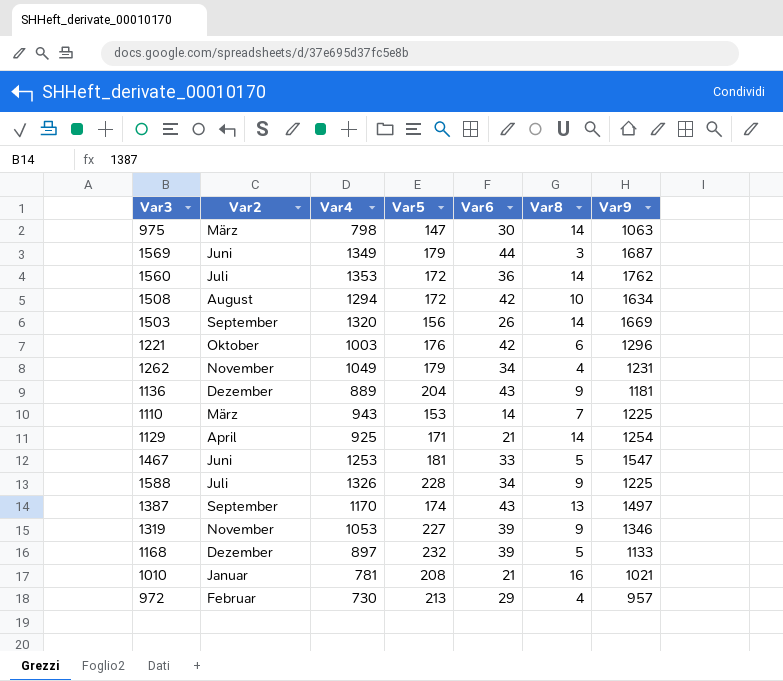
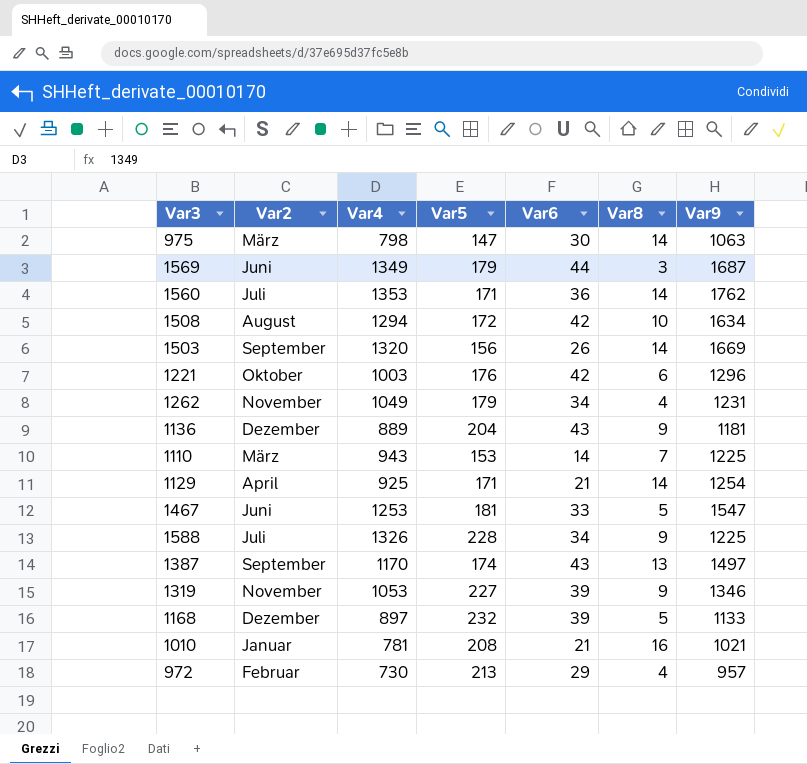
1560 | Var5: 172 -> 171

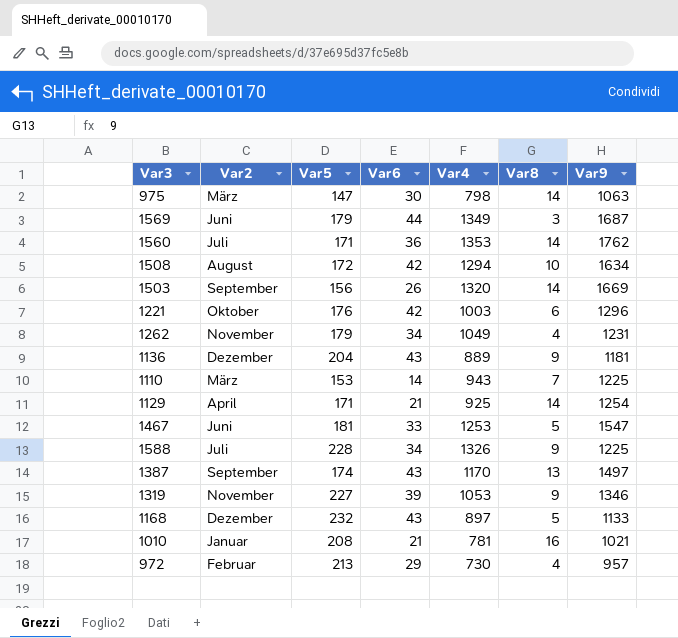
column Var4 | position: 3 -> 5
1168 | Var6: 39 -> 43

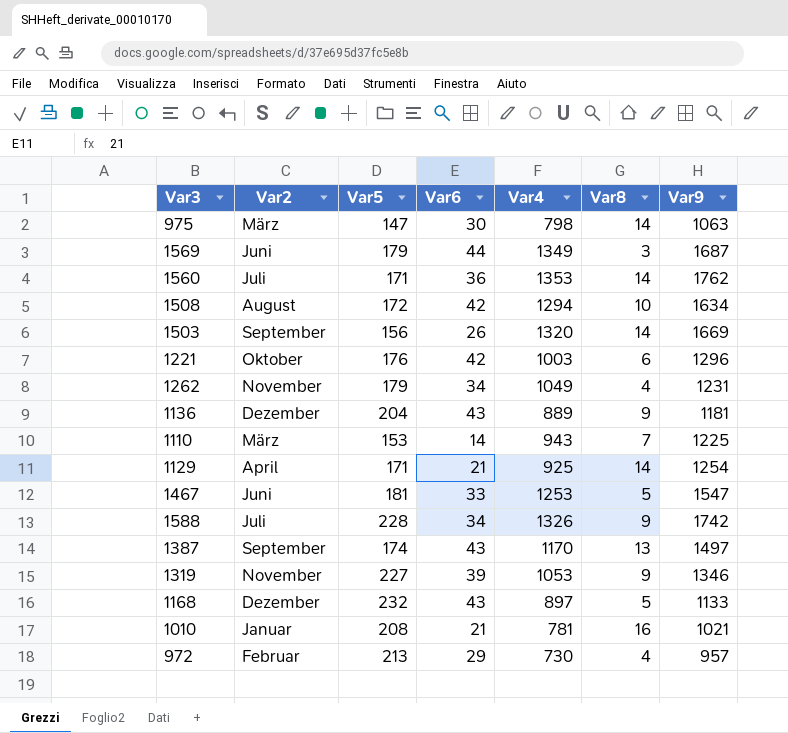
1588 | Var9: 1225 -> 1742

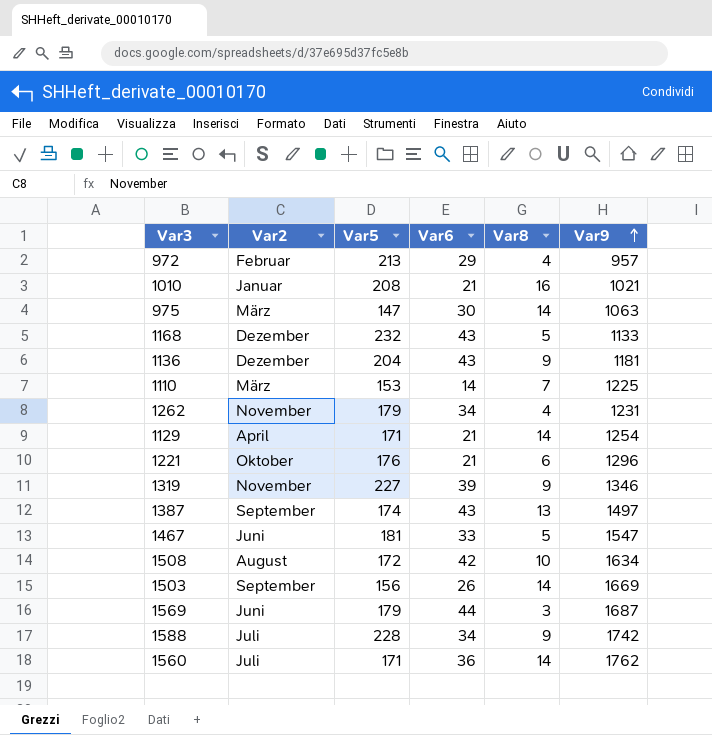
row order: none -> Var9 ascending
column Var4 | position: 5 -> none
1221 | Var6: 42 -> 21

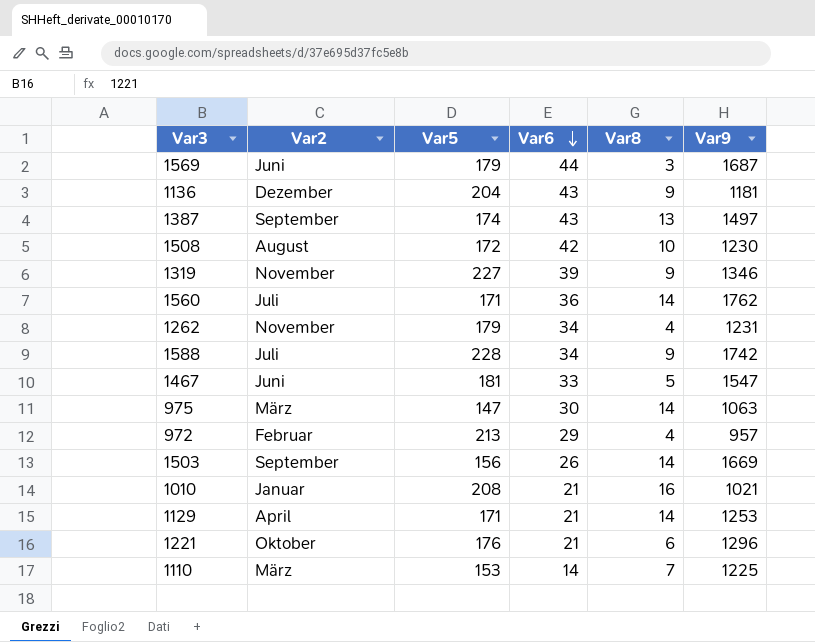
row order: Var9 ascending -> Var6 descending
row 1168: Dezember | 232 | 43 | 5 | 1133 -> none
1508 | Var9: 1634 -> 1230
1129 | Var9: 1254 -> 1253

